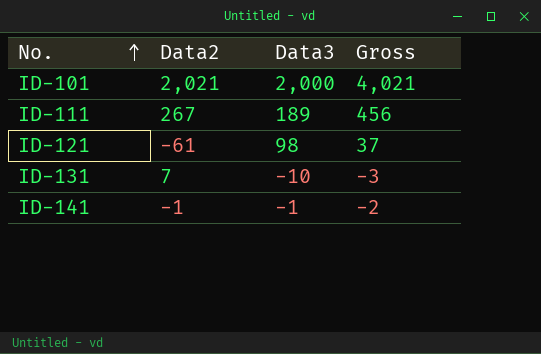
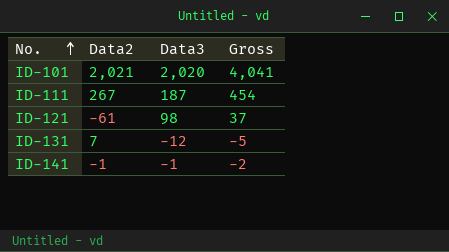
ID-101 | Data3: 2,000 -> 2,020
ID-101 | Gross: 4,021 -> 4,041
ID-111 | Data3: 189 -> 187
ID-111 | Gross: 456 -> 454
ID-131 | Data3: -10 -> -12
ID-131 | Gross: -3 -> -5

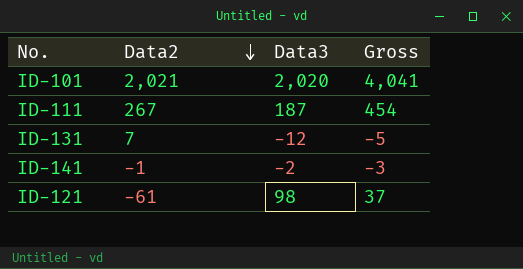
row order: No. ascending -> Data2 descending
ID-141 | Data3: -1 -> -2
ID-141 | Gross: -2 -> -3

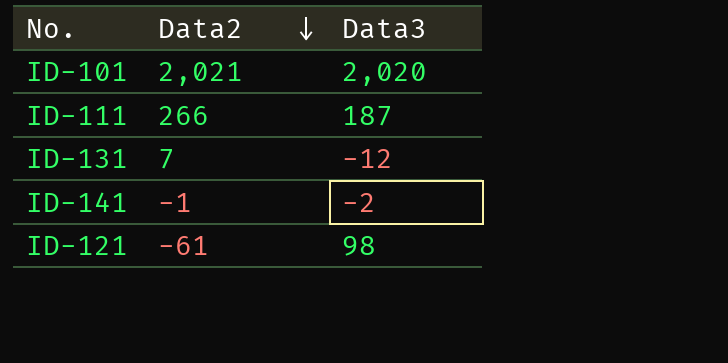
column Gross | formula: [Data2] + [Data3] -> none
ID-111 | Data2: 267 -> 266

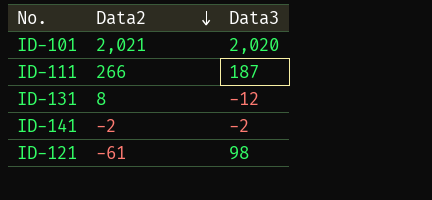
ID-131 | Data2: 7 -> 8
ID-141 | Data2: -1 -> -2

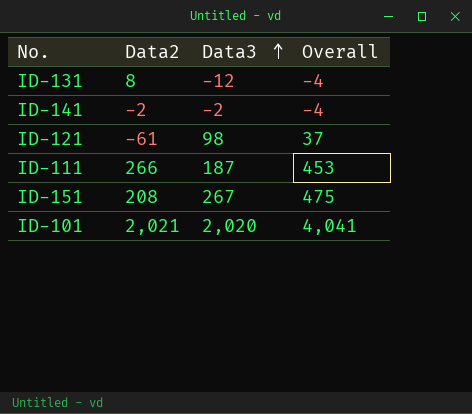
row order: Data2 descending -> Data3 ascending
column Overall | formula: none -> [Data2] + [Data3]
row ID-151: none -> 208 | 267 | 475

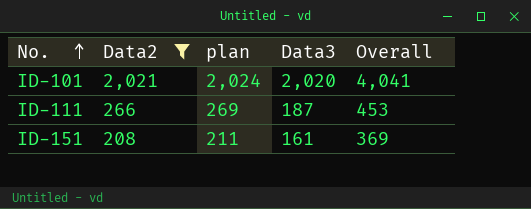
filter: none -> Data2 >= 208
row order: Data3 ascending -> No. ascending
column plan | formula: none -> [Data2] + 3
ID-151 | Data3: 267 -> 161
ID-151 | Overall: 475 -> 369

